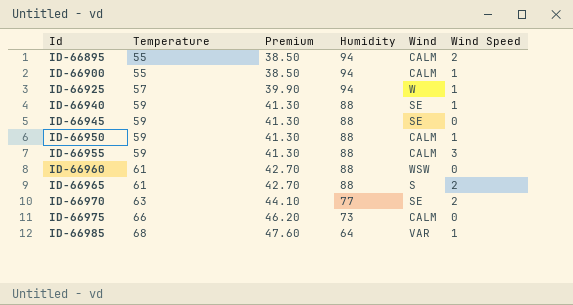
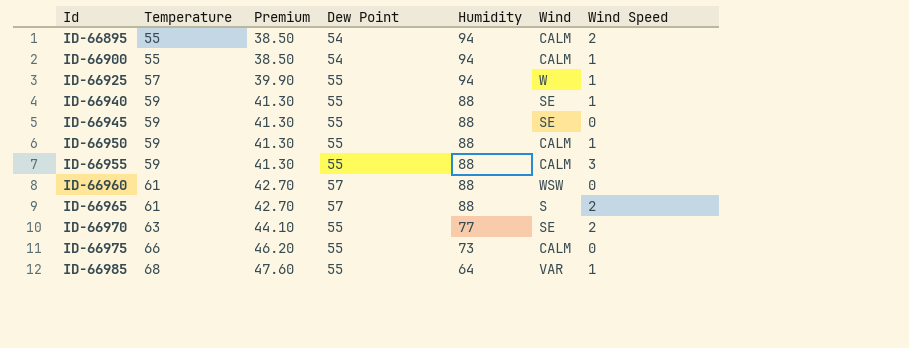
column Dew Point | position: none -> 4

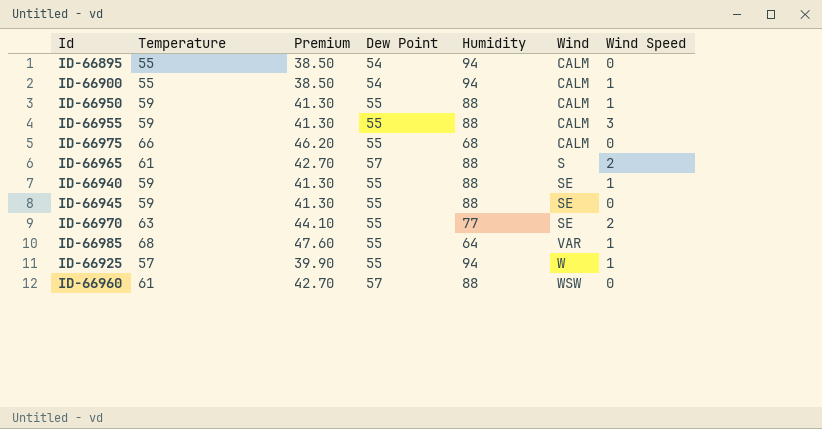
row order: Id ascending -> Wind ascending
ID-66895 | Wind Speed: 2 -> 0
ID-66975 | Humidity: 73 -> 68

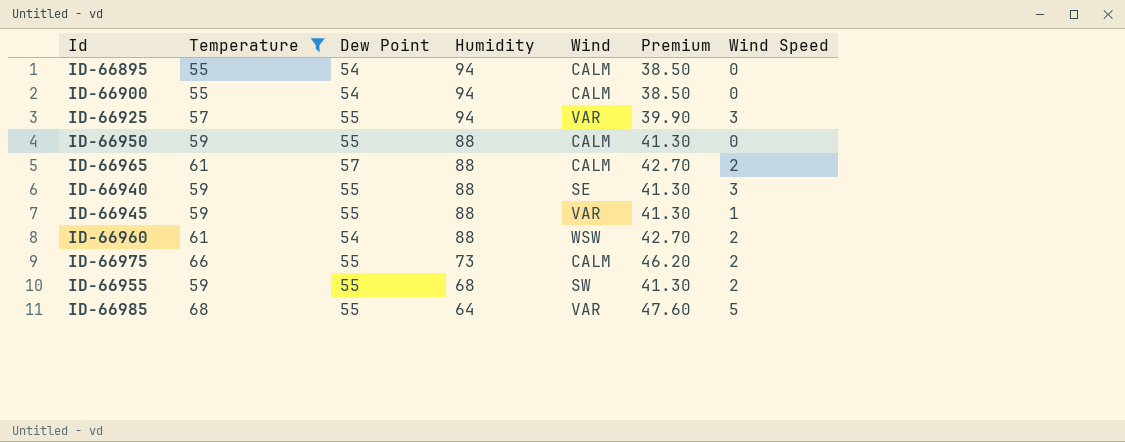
filter: none -> Temperature != 63
row order: Wind ascending -> Humidity descending
column Premium | position: 3 -> 6
ID-66900 | Wind Speed: 1 -> 0
ID-66925 | Wind: W -> VAR
ID-66925 | Wind Speed: 1 -> 3
ID-66950 | Wind Speed: 1 -> 0
ID-66965 | Wind: S -> CALM
ID-66940 | Wind Speed: 1 -> 3
ID-66945 | Wind: SE -> VAR
ID-66945 | Wind Speed: 0 -> 1
ID-66960 | Dew Point: 57 -> 54
ID-66960 | Wind Speed: 0 -> 2
ID-66975 | Humidity: 68 -> 73
ID-66975 | Wind Speed: 0 -> 2
ID-66955 | Humidity: 88 -> 68
ID-66955 | Wind: CALM -> SW
ID-66955 | Wind Speed: 3 -> 2
ID-66985 | Wind Speed: 1 -> 5

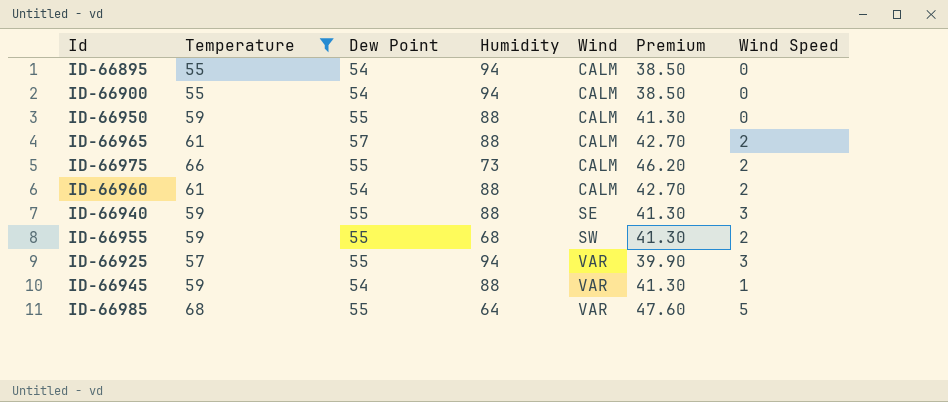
row order: Humidity descending -> Wind ascending
ID-66960 | Wind: WSW -> CALM
ID-66945 | Dew Point: 55 -> 54

